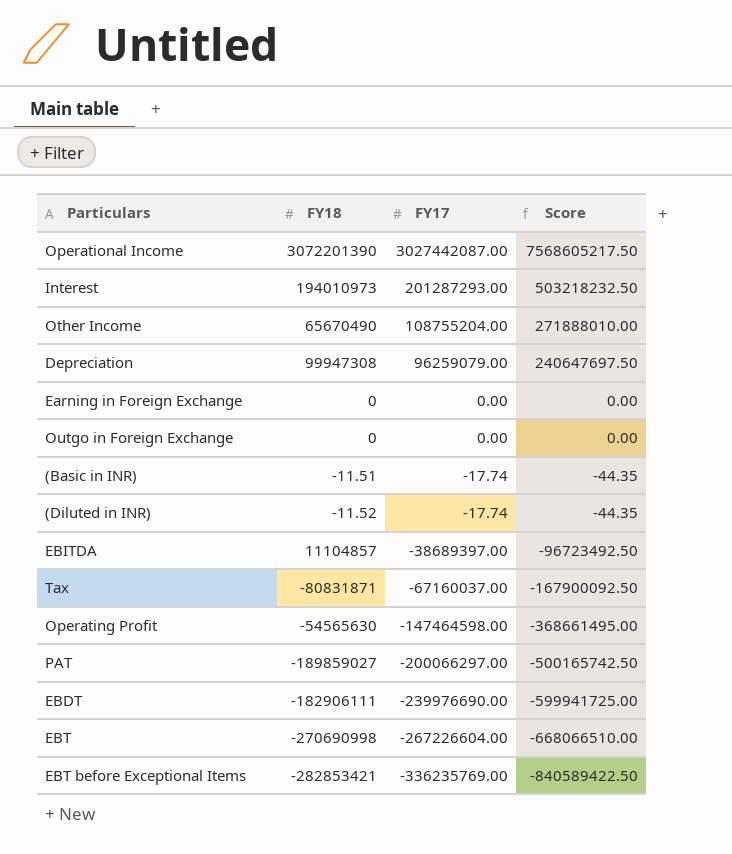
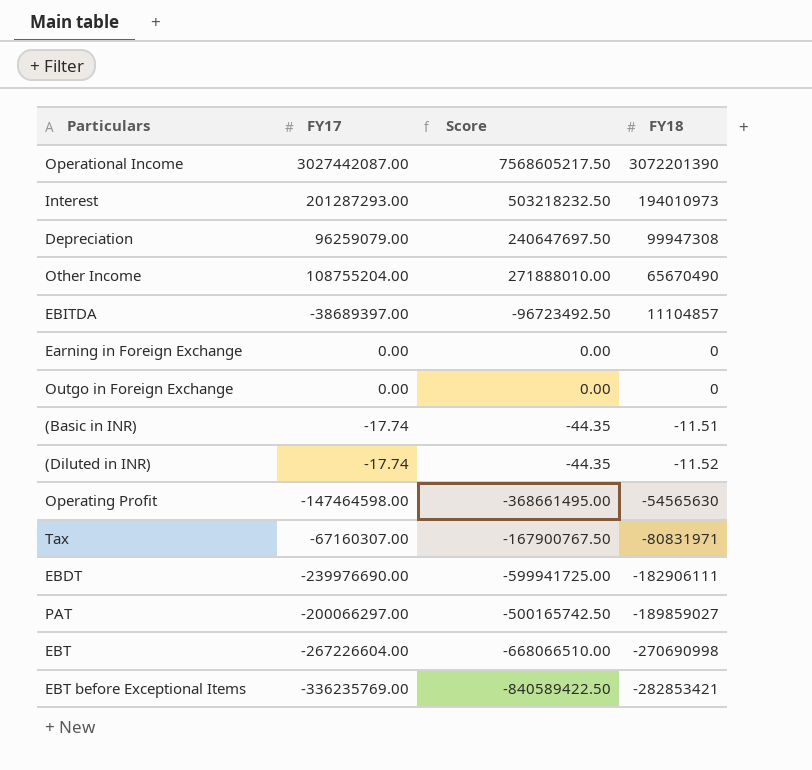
row order: FY17 descending -> FY18 descending
column FY18 | position: 2 -> 4
Tax | FY17: -67160037.00 -> -67160307.00
Tax | Score: -167900092.50 -> -167900767.50
Tax | FY18: -80831871 -> -80831971

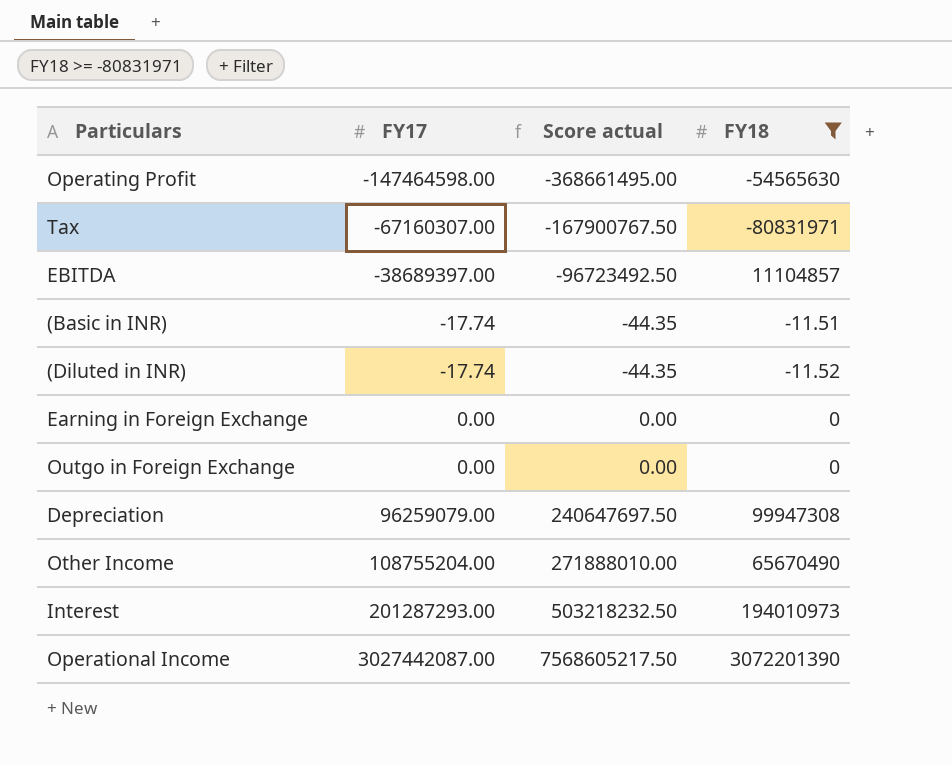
filter: none -> FY18 >= -80831971
row order: FY18 descending -> FY17 ascending
column name: Score -> Score actual

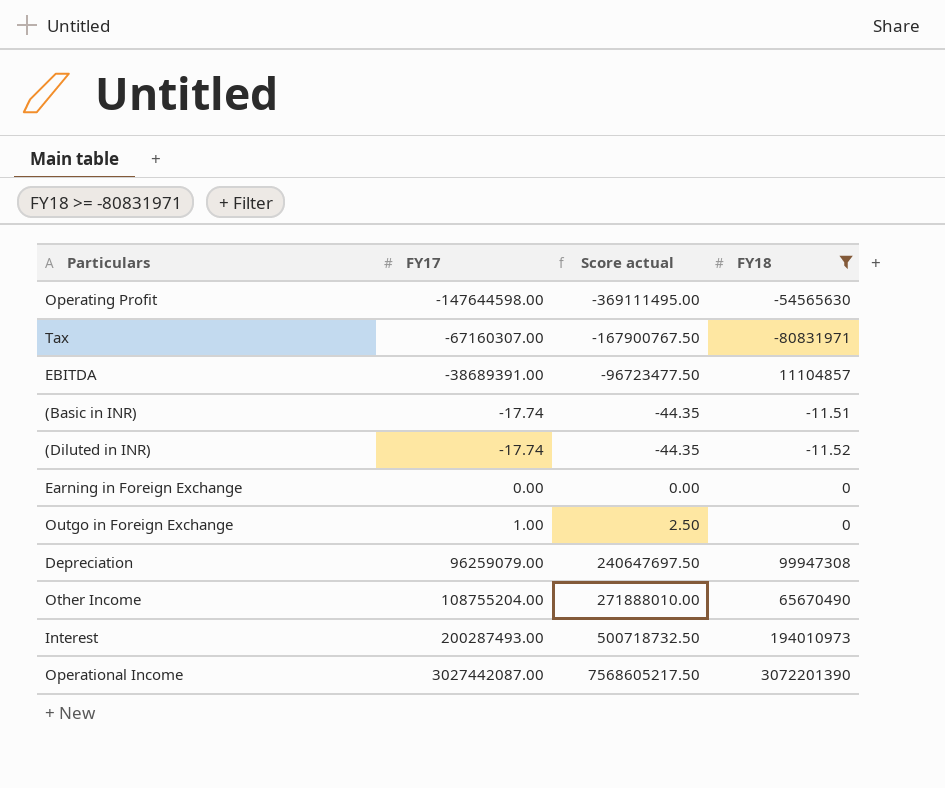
Operating Profit | FY17: -147464598.00 -> -147644598.00
Operating Profit | Score actual: -368661495.00 -> -369111495.00
EBITDA | FY17: -38689397.00 -> -38689391.00
EBITDA | Score actual: -96723492.50 -> -96723477.50
Outgo in Foreign Exchange | FY17: 0.00 -> 1.00
Outgo in Foreign Exchange | Score actual: 0.00 -> 2.50
Interest | FY17: 201287293.00 -> 200287493.00
Interest | Score actual: 503218232.50 -> 500718732.50

